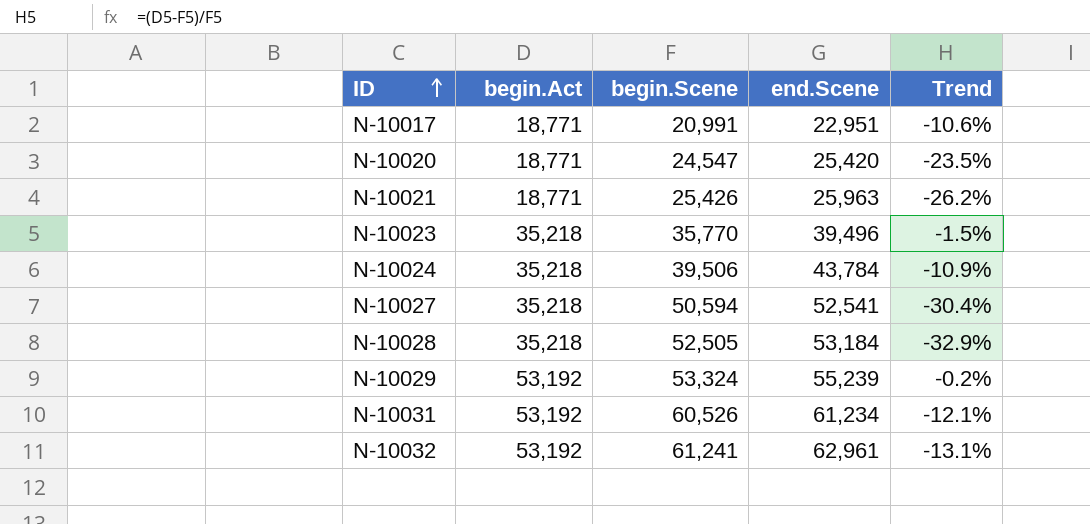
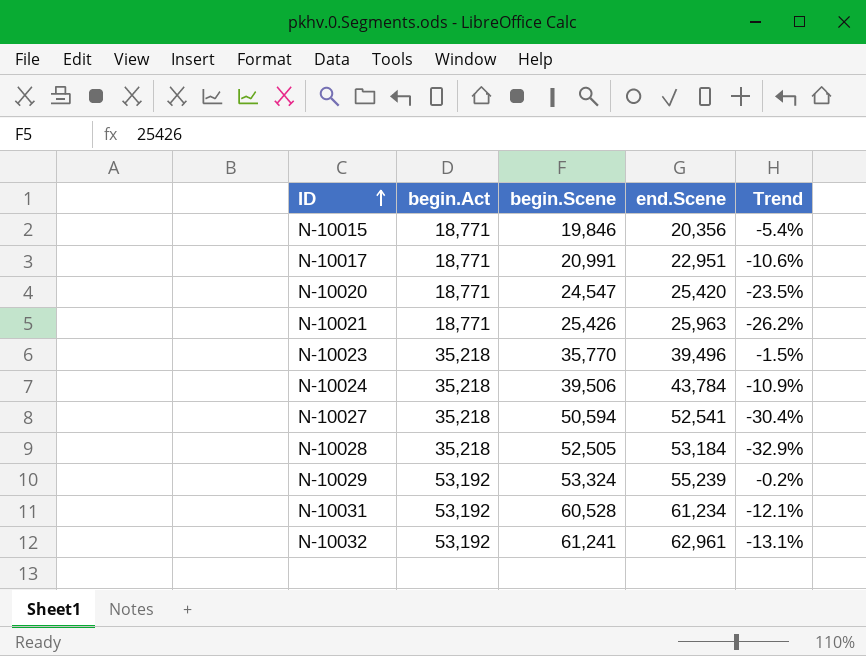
row N-10015: none -> 18,771 | 19,846 | 20,356 | -5.4%
N-10031 | begin.Scene: 60,526 -> 60,528

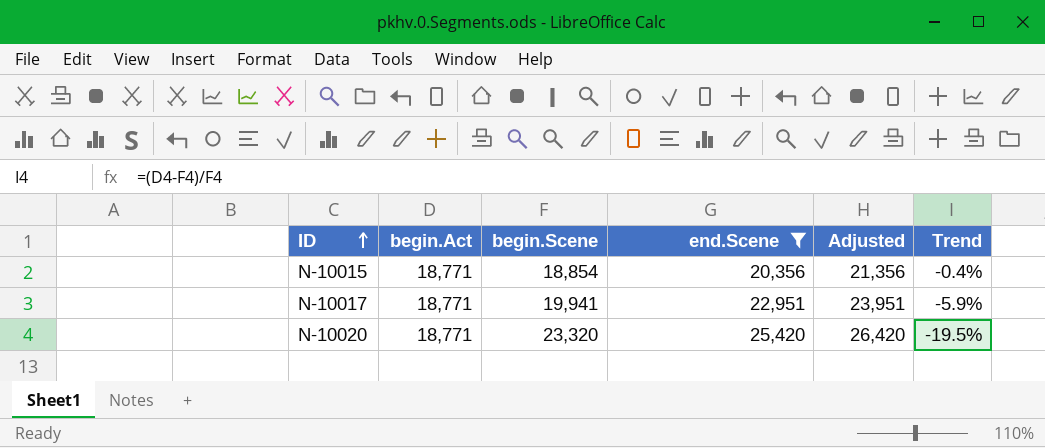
filter: none -> end.Scene <= 25,420
column Adjusted | formula: none -> [end.Scene] + 1000
N-10015 | begin.Scene: 19,846 -> 18,854
N-10015 | Trend: -5.4% -> -0.4%
N-10017 | begin.Scene: 20,991 -> 19,941
N-10017 | Trend: -10.6% -> -5.9%
N-10020 | begin.Scene: 24,547 -> 23,320
N-10020 | Trend: -23.5% -> -19.5%

